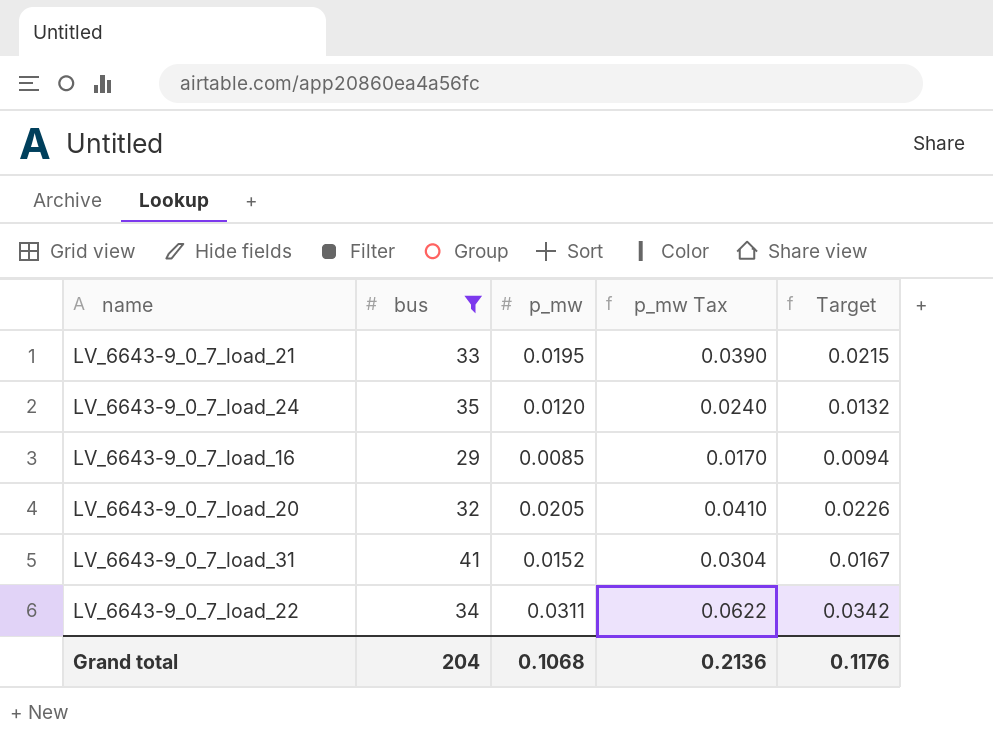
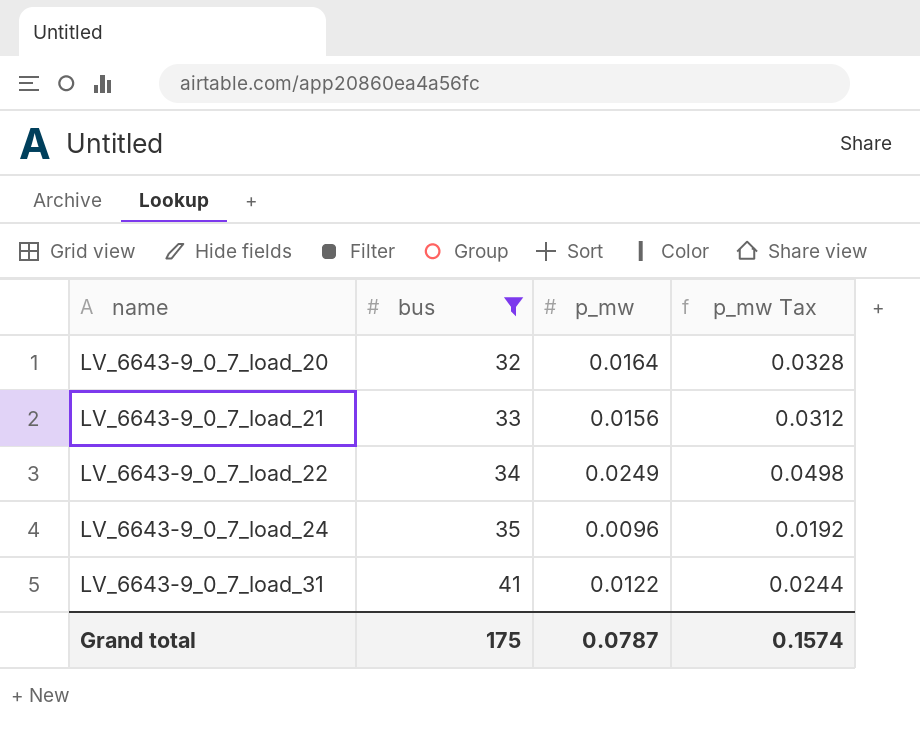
row order: none -> name ascending
column Target | formula: [p_mw] * 1.1 -> none
row LV_6643-9_0_7_load_16: 29 | 0.0085 | 0.0170 | 0.0094 -> none
LV_6643-9_0_7_load_20 | p_mw: 0.0205 -> 0.0164
LV_6643-9_0_7_load_20 | p_mw Tax: 0.0410 -> 0.0328
LV_6643-9_0_7_load_21 | p_mw: 0.0195 -> 0.0156
LV_6643-9_0_7_load_21 | p_mw Tax: 0.0390 -> 0.0312
LV_6643-9_0_7_load_22 | p_mw: 0.0311 -> 0.0249
LV_6643-9_0_7_load_22 | p_mw Tax: 0.0622 -> 0.0498
LV_6643-9_0_7_load_24 | p_mw: 0.0120 -> 0.0096
LV_6643-9_0_7_load_24 | p_mw Tax: 0.0240 -> 0.0192
LV_6643-9_0_7_load_31 | p_mw: 0.0152 -> 0.0122
LV_6643-9_0_7_load_31 | p_mw Tax: 0.0304 -> 0.0244
Grand total | bus: 204 -> 175
Grand total | p_mw: 0.1068 -> 0.0787
Grand total | p_mw Tax: 0.2136 -> 0.1574

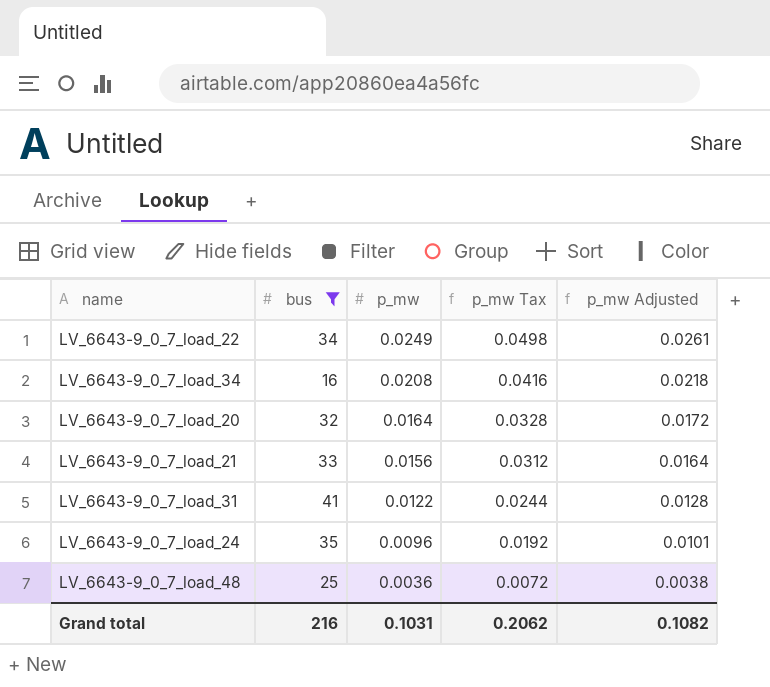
row order: name ascending -> p_mw descending
column p_mw Adjusted | formula: none -> [p_mw] * 1.05
row LV_6643-9_0_7_load_34: none -> 16 | 0.0208 | 0.0416 | 0.0218
row LV_6643-9_0_7_load_48: none -> 25 | 0.0036 | 0.0072 | 0.0038
Grand total | bus: 175 -> 216
Grand total | p_mw: 0.0787 -> 0.1031
Grand total | p_mw Tax: 0.1574 -> 0.2062

